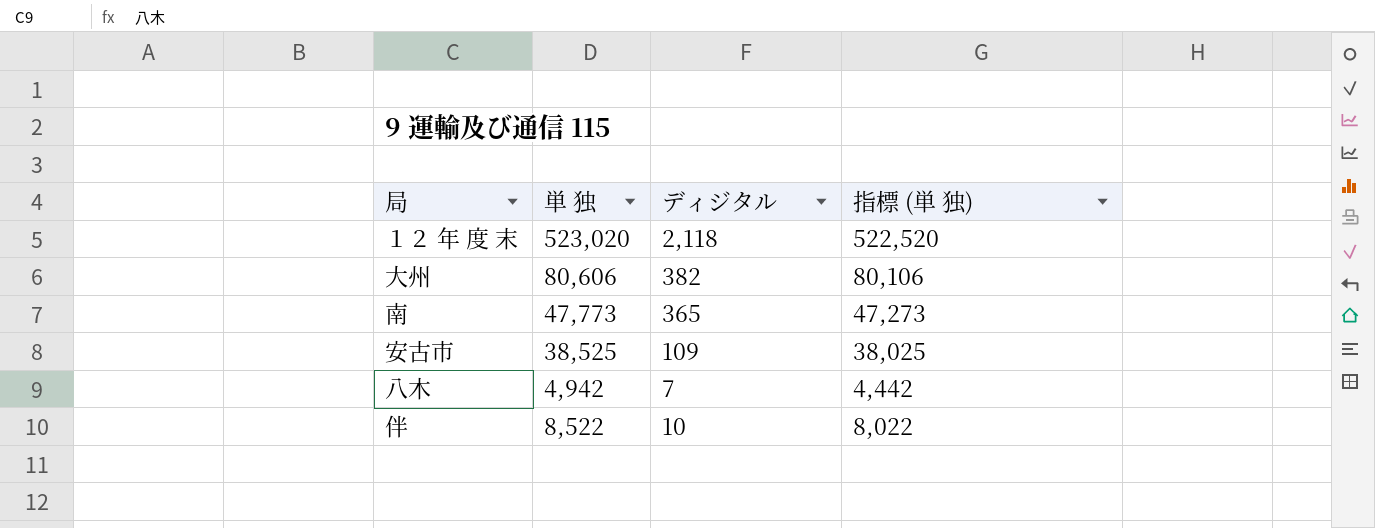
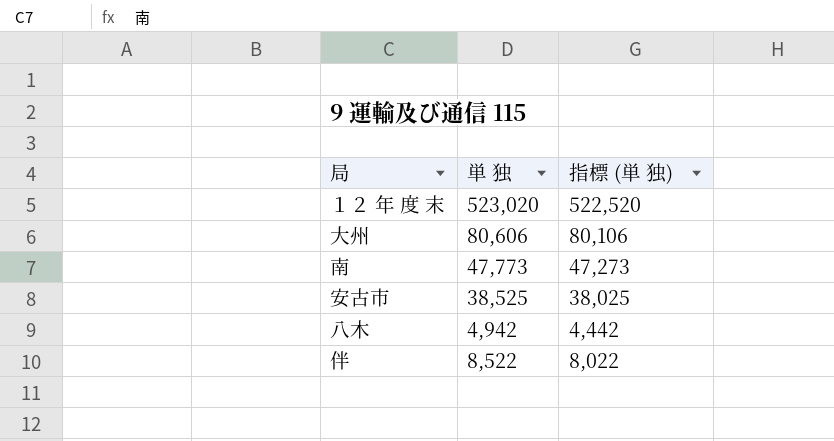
column ディジタル | position: 3 -> none

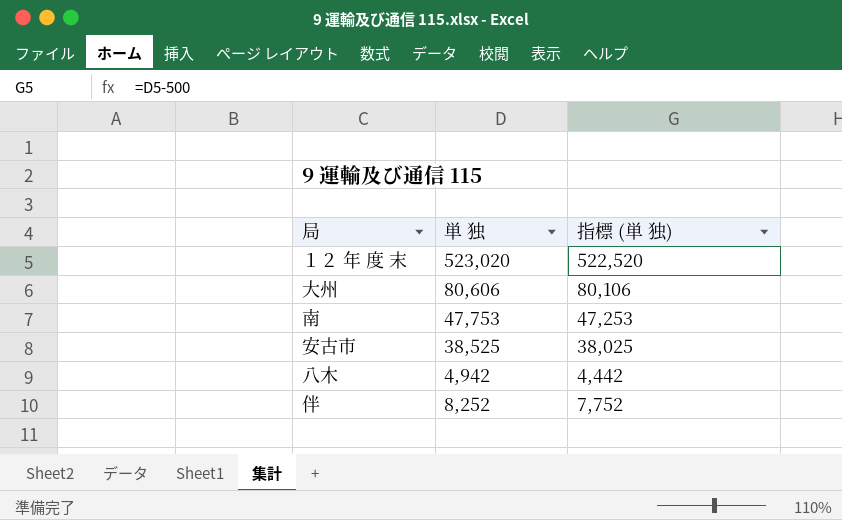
南 | 単 独: 47,773 -> 47,753
南 | 指標 (単 独): 47,273 -> 47,253
伴 | 単 独: 8,522 -> 8,252
伴 | 指標 (単 独): 8,022 -> 7,752

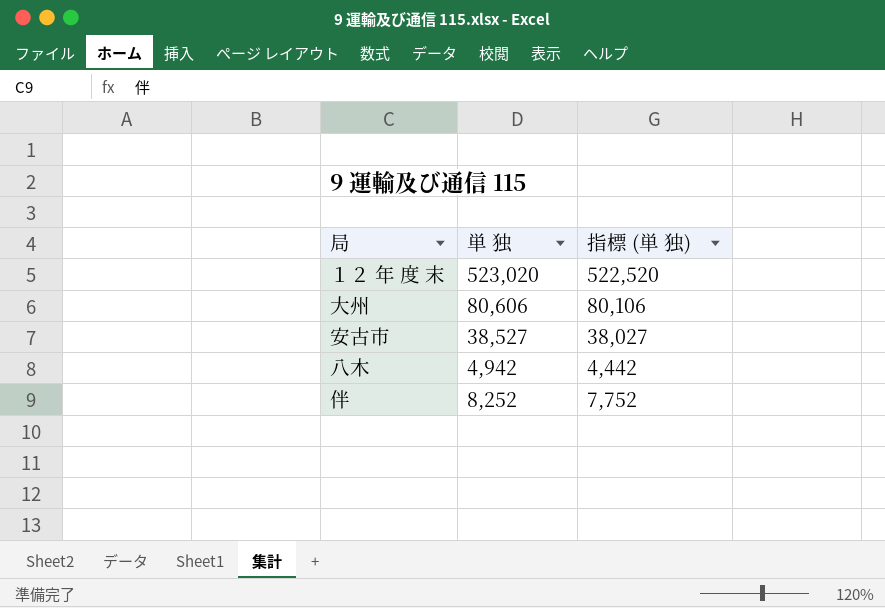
row 南: 47,753 | 47,253 -> none
安古市 | 単 独: 38,525 -> 38,527
安古市 | 指標 (単 独): 38,025 -> 38,027

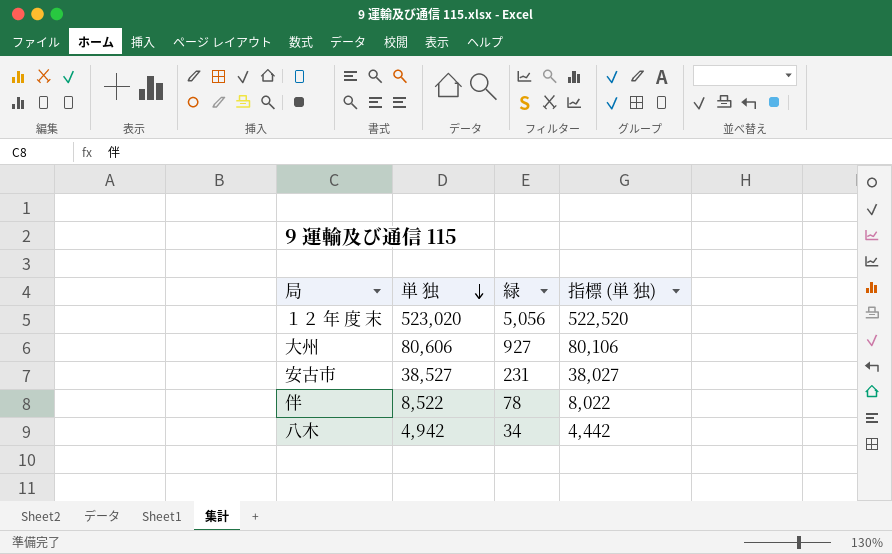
row order: none -> 単 独 descending
column 緑 | position: none -> 3
伴 | 単 独: 8,252 -> 8,522
伴 | 指標 (単 独): 7,752 -> 8,022

